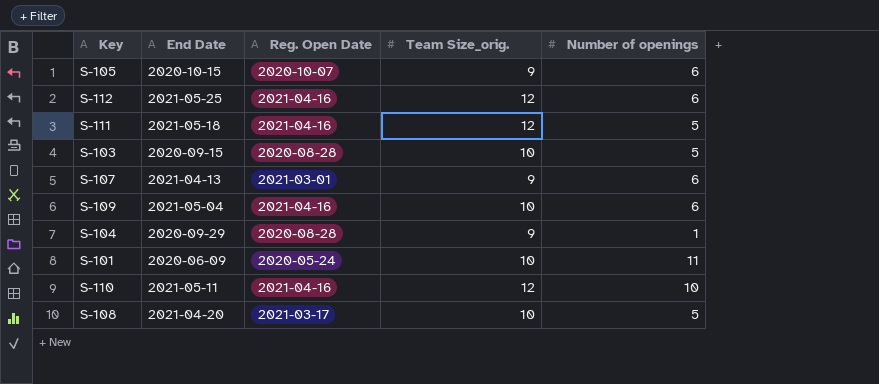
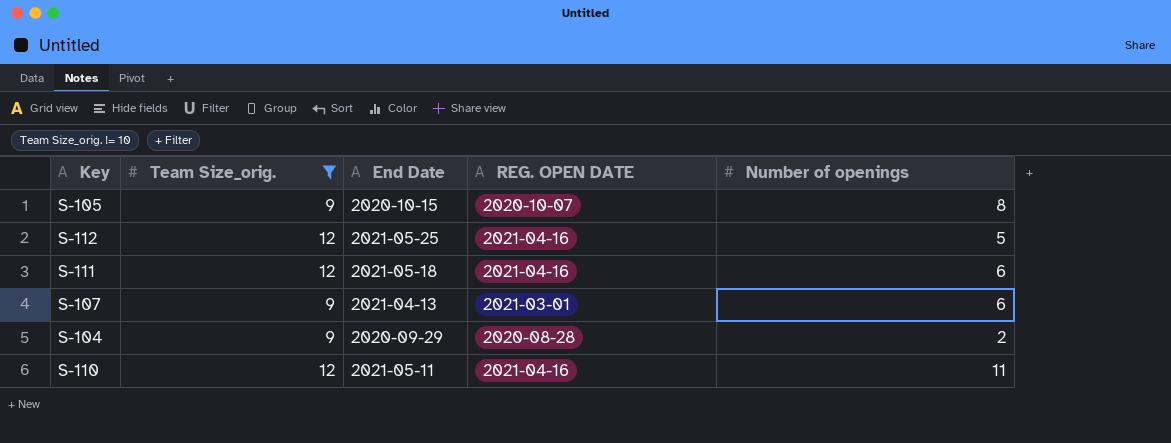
filter: none -> Team Size_orig. != 10
column Team Size_orig. | position: 4 -> 2
column name: Reg. Open Date -> REG. OPEN DATE
S-105 | Number of openings: 6 -> 8
S-112 | Number of openings: 6 -> 5
S-111 | Number of openings: 5 -> 6
S-104 | Number of openings: 1 -> 2
S-110 | Number of openings: 10 -> 11

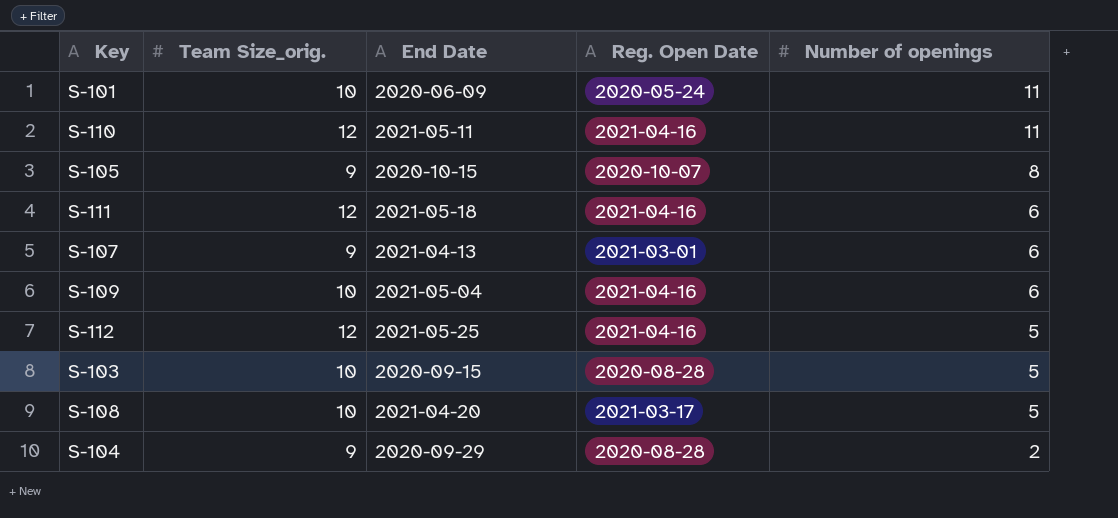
filter: Team Size_orig. != 10 -> none
row order: none -> Number of openings descending
column name: REG. OPEN DATE -> Reg. Open Date

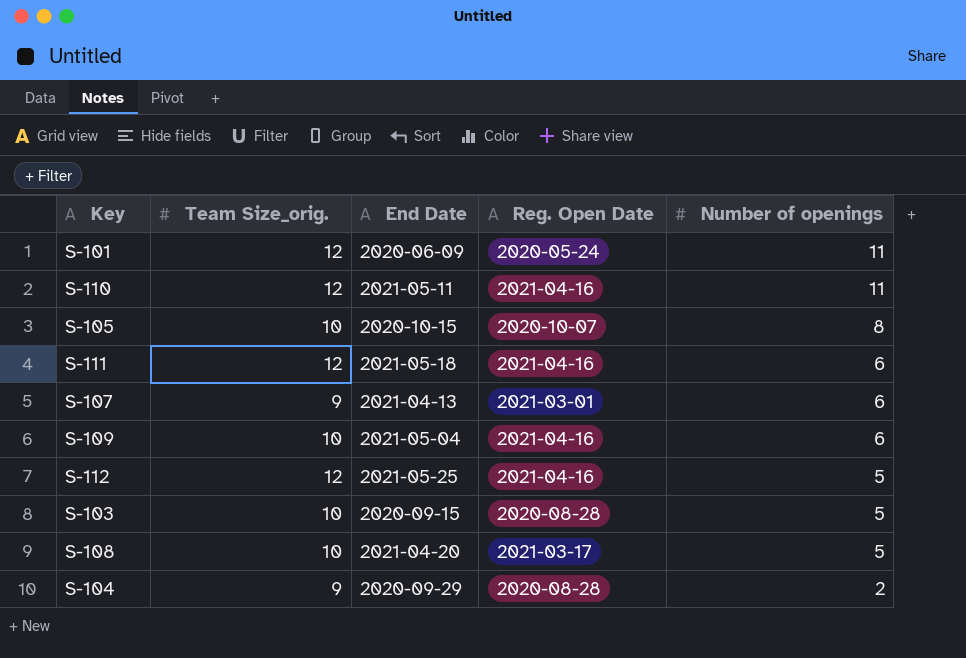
S-101 | Team Size_orig.: 10 -> 12
S-105 | Team Size_orig.: 9 -> 10

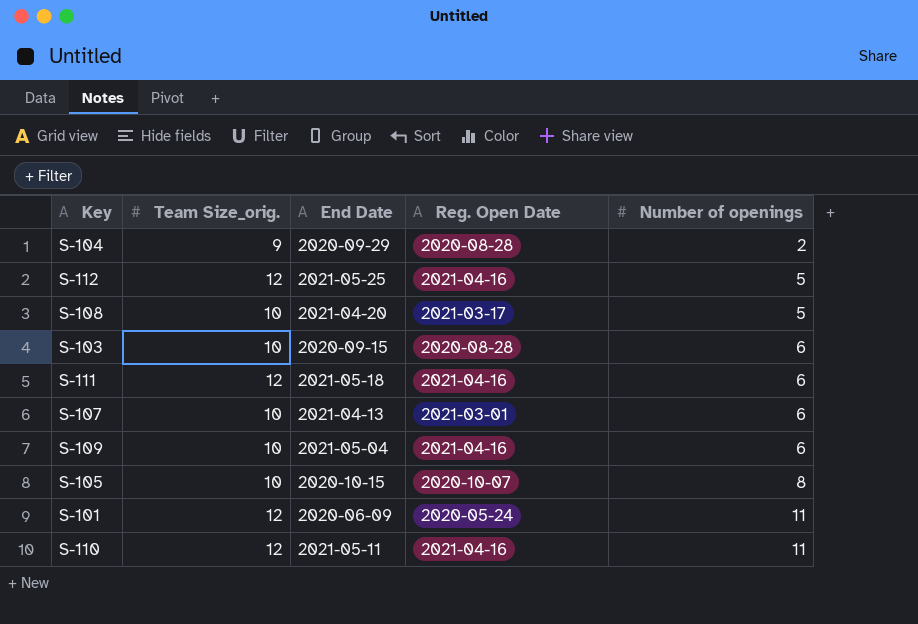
row order: Number of openings descending -> Number of openings ascending
S-103 | Number of openings: 5 -> 6
S-107 | Team Size_orig.: 9 -> 10

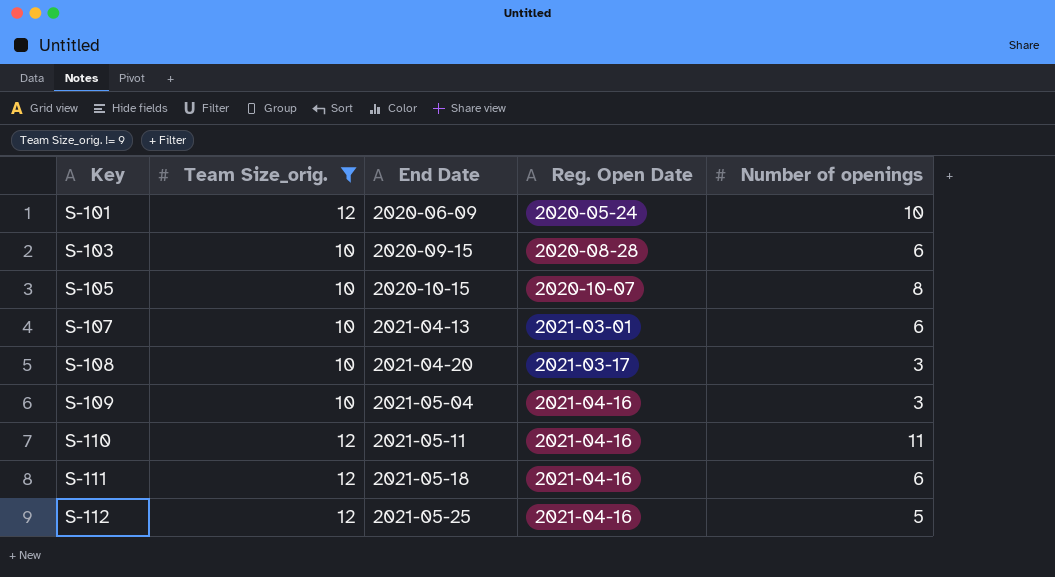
filter: none -> Team Size_orig. != 9
row order: Number of openings ascending -> Key ascending
S-101 | Number of openings: 11 -> 10
S-108 | Number of openings: 5 -> 3
S-109 | Number of openings: 6 -> 3

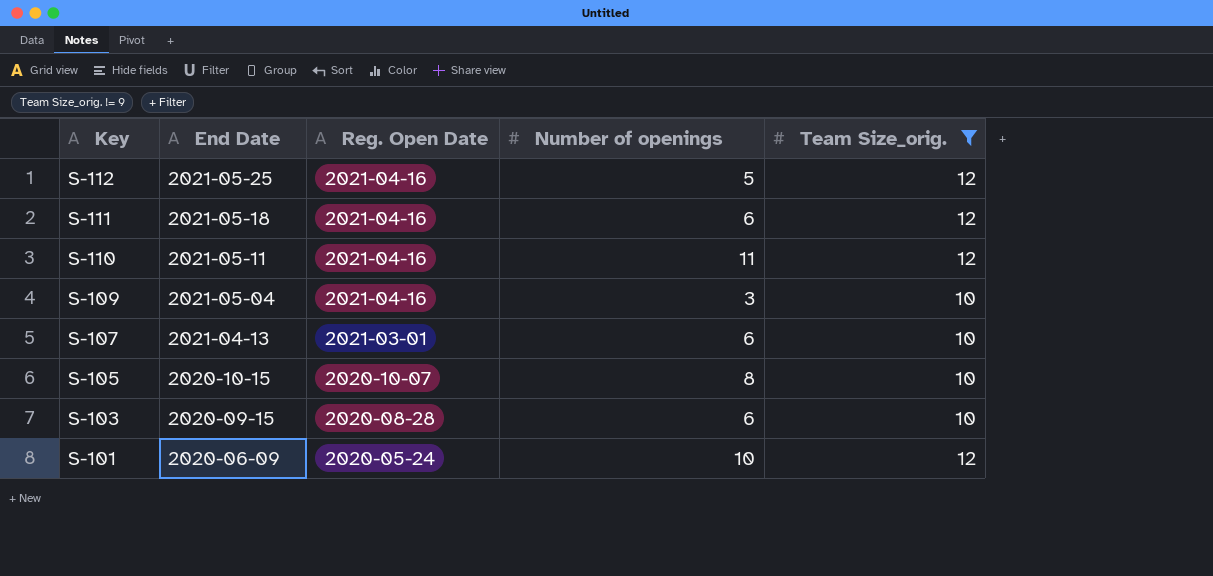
row order: Key ascending -> Key descending
column Team Size_orig. | position: 2 -> 5
row S-108: 10 | 2021-04-20 | 2021-03-17 | 3 -> none

